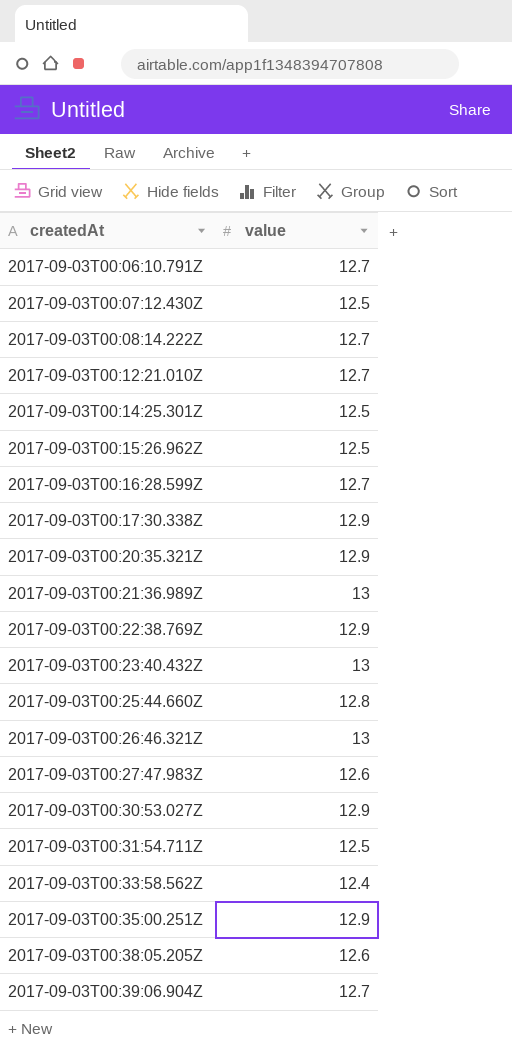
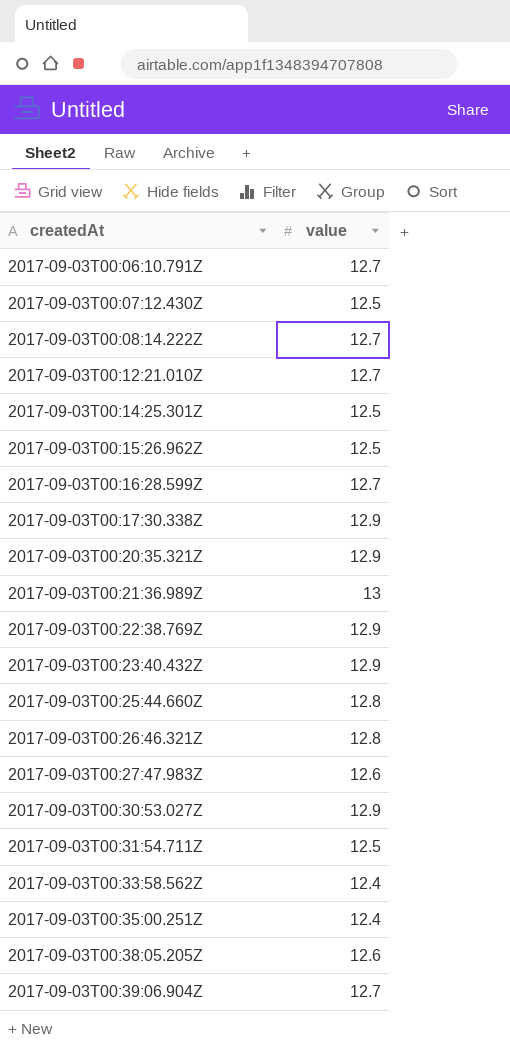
2017-09-03T00:23:40.432Z | value: 13 -> 12.9
2017-09-03T00:26:46.321Z | value: 13 -> 12.8
2017-09-03T00:35:00.251Z | value: 12.9 -> 12.4

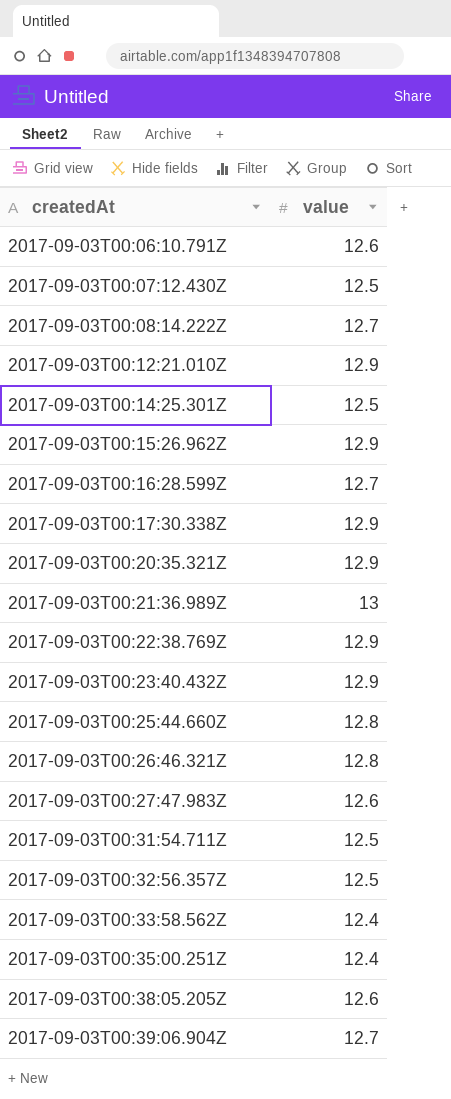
row 2017-09-03T00:30:53.027Z: 12.9 -> none
2017-09-03T00:06:10.791Z | value: 12.7 -> 12.6
2017-09-03T00:12:21.010Z | value: 12.7 -> 12.9
2017-09-03T00:15:26.962Z | value: 12.5 -> 12.9
row 2017-09-03T00:32:56.357Z: none -> 12.5

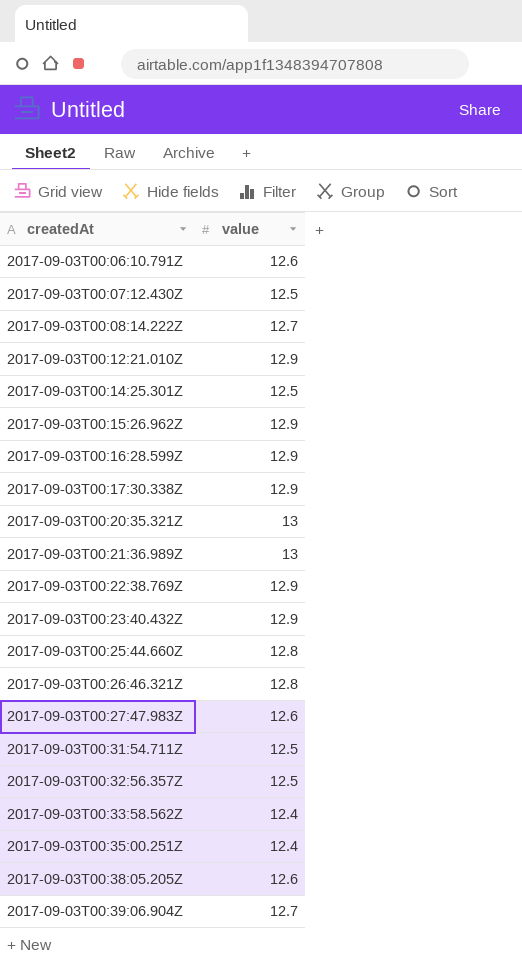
2017-09-03T00:16:28.599Z | value: 12.7 -> 12.9
2017-09-03T00:20:35.321Z | value: 12.9 -> 13

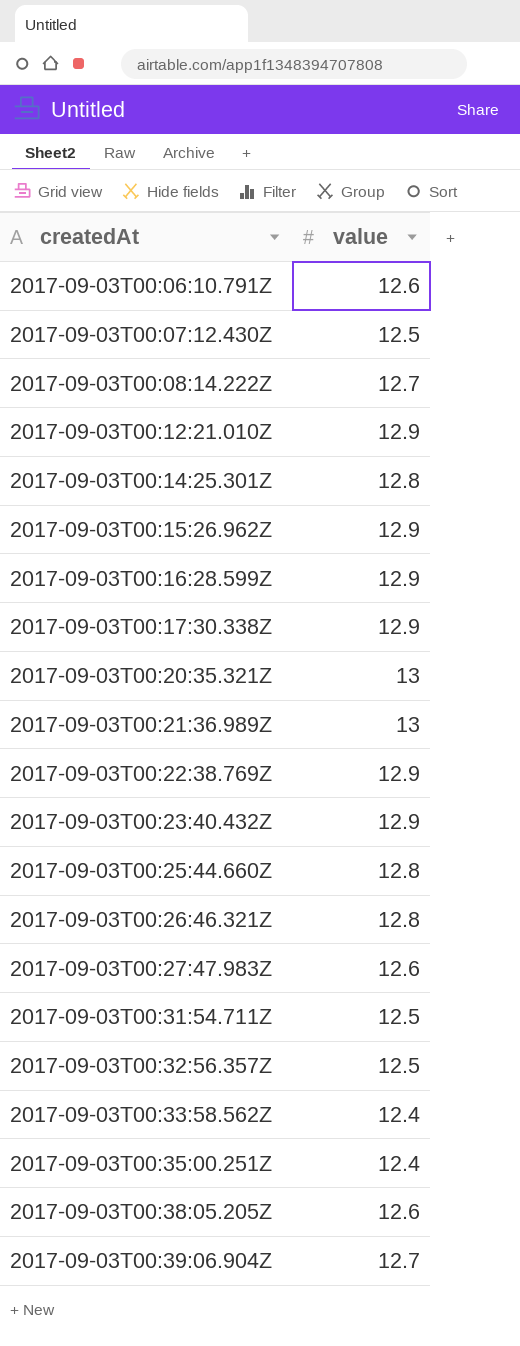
2017-09-03T00:14:25.301Z | value: 12.5 -> 12.8

